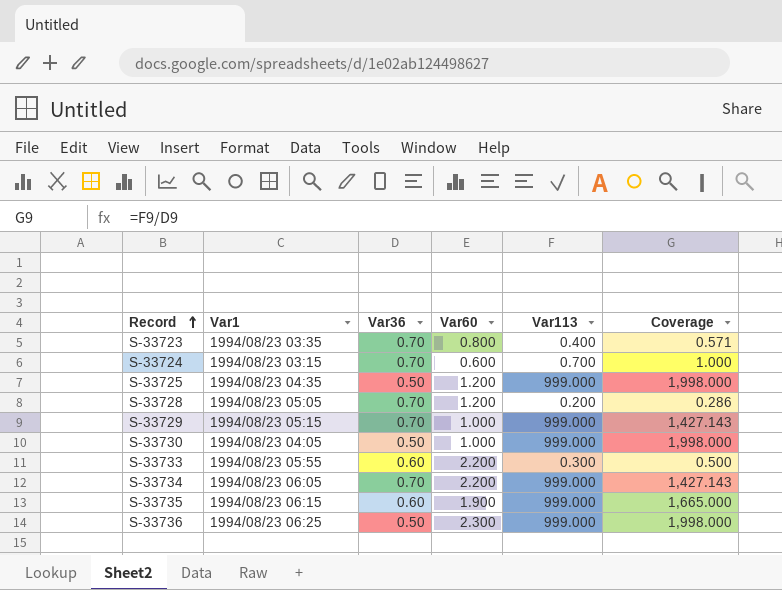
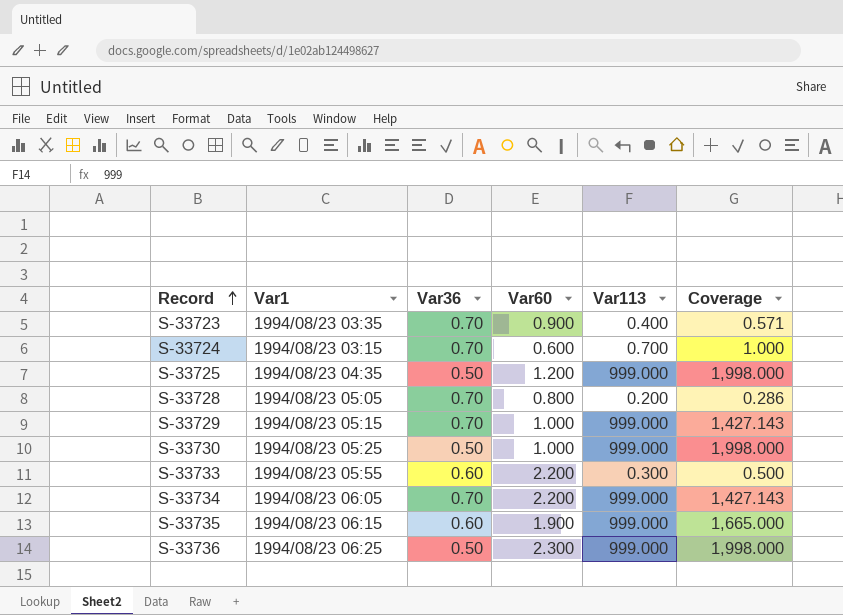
S-33723 | Var60: 0.800 -> 0.900
S-33728 | Var60: 1.200 -> 0.800
S-33730 | Var1: 1994/08/23 04:05 -> 1994/08/23 05:25

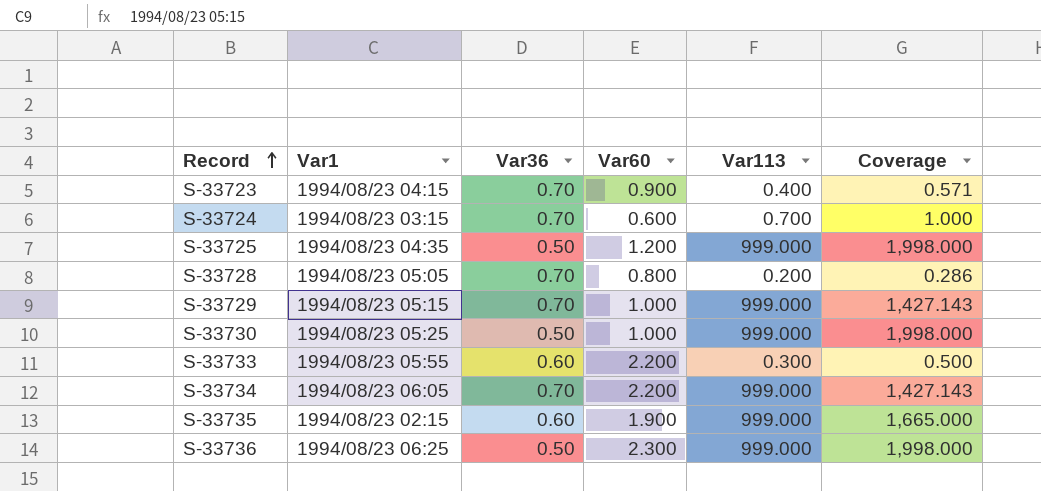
S-33723 | Var1: 1994/08/23 03:35 -> 1994/08/23 04:15
S-33735 | Var1: 1994/08/23 06:15 -> 1994/08/23 02:15

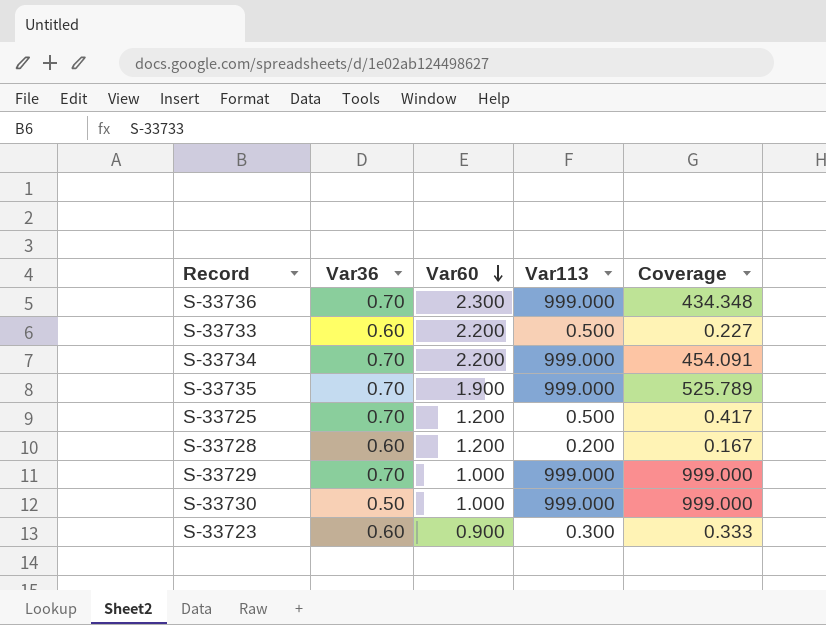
row order: Record ascending -> Var60 descending
column Var1 | position: 2 -> none
column Coverage | formula: [Var113] / [Var36] -> [Var113] / [Var60]
row S-33724: 1994/08/23 03:15 | 0.70 | 0.600 | 0.700 | 1.000 -> none
S-33736 | Var36: 0.50 -> 0.70
S-33733 | Var113: 0.300 -> 0.500
S-33735 | Var36: 0.60 -> 0.70
S-33725 | Var36: 0.50 -> 0.70
S-33725 | Var113: 999.000 -> 0.500
S-33728 | Var36: 0.70 -> 0.60
S-33728 | Var60: 0.800 -> 1.200
S-33723 | Var36: 0.70 -> 0.60
S-33723 | Var113: 0.400 -> 0.300

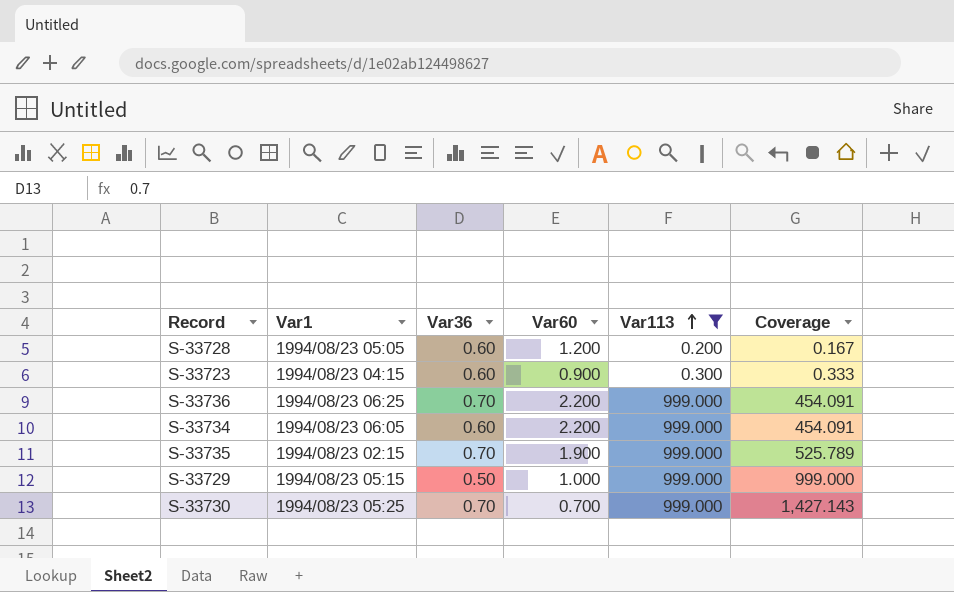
filter: none -> Var113 != 0.500
row order: Var60 descending -> Var113 ascending
column Var1 | position: none -> 2
S-33736 | Var60: 2.300 -> 2.200
S-33736 | Coverage: 434.348 -> 454.091
S-33734 | Var36: 0.70 -> 0.60
S-33729 | Var36: 0.70 -> 0.50
S-33730 | Var36: 0.50 -> 0.70
S-33730 | Var60: 1.000 -> 0.700
S-33730 | Coverage: 999.000 -> 1,427.143

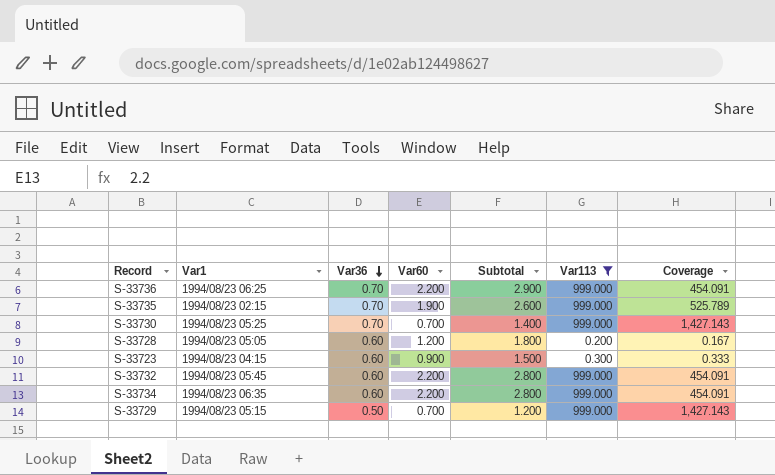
row order: Var113 ascending -> Var36 descending
column Subtotal | formula: none -> [Var36] + [Var60]
row S-33732: none -> 1994/08/23 05:45 | 0.60 | 2.200 | 2.800 | 999.000 | 454.091
S-33734 | Var1: 1994/08/23 06:05 -> 1994/08/23 06:35
S-33729 | Var60: 1.000 -> 0.700
S-33729 | Coverage: 999.000 -> 1,427.143

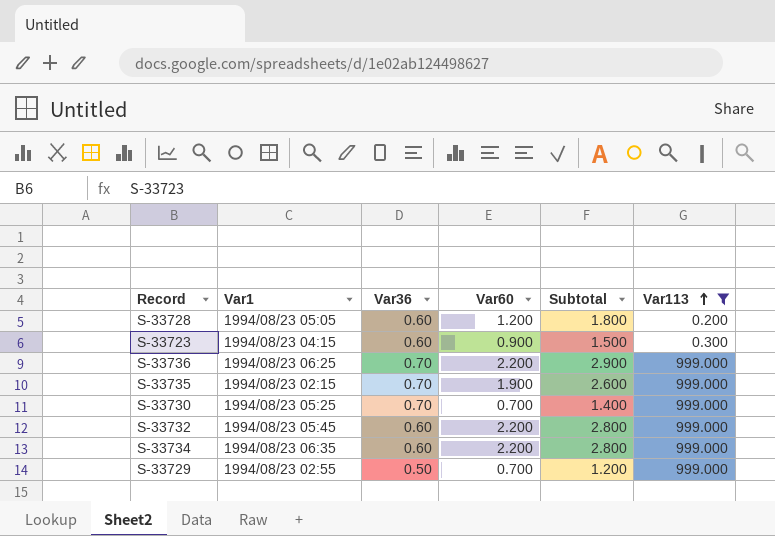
row order: Var36 descending -> Var113 ascending
column Coverage | formula: [Var113] / [Var60] -> none
S-33729 | Var1: 1994/08/23 05:15 -> 1994/08/23 02:55

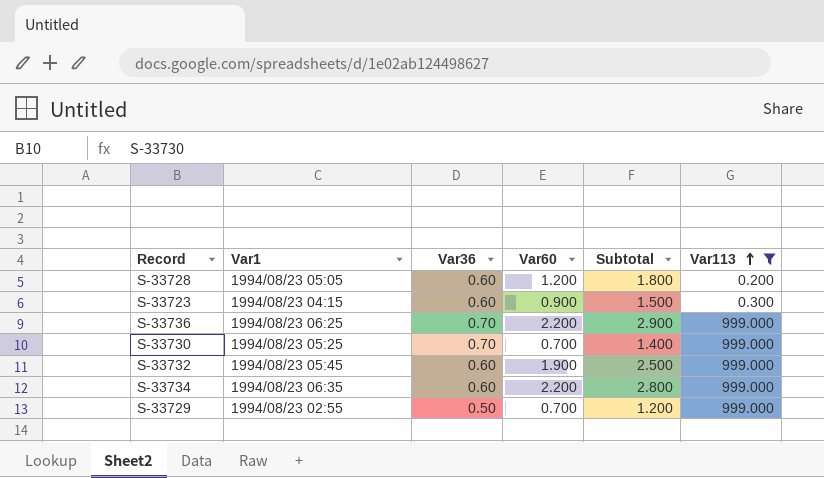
row S-33735: 1994/08/23 02:15 | 0.70 | 1.900 | 2.600 | 999.000 -> none
S-33732 | Var60: 2.200 -> 1.900
S-33732 | Subtotal: 2.800 -> 2.500

